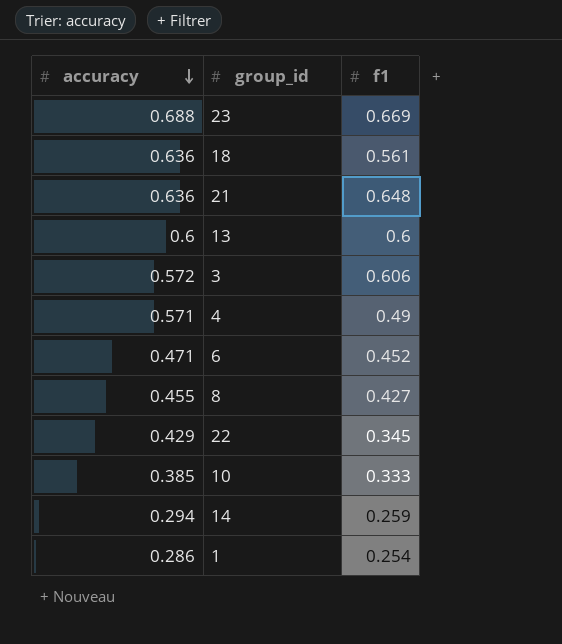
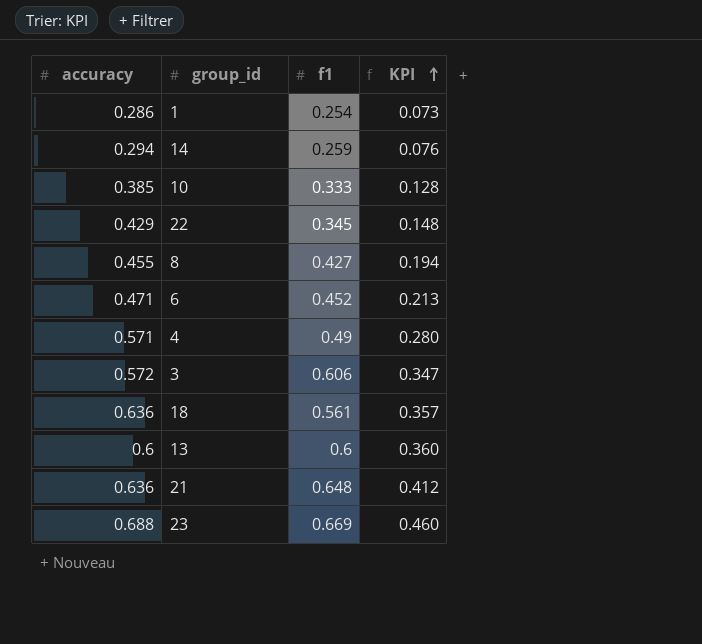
row order: accuracy descending -> KPI ascending
column KPI | formula: none -> [accuracy] * [f1]

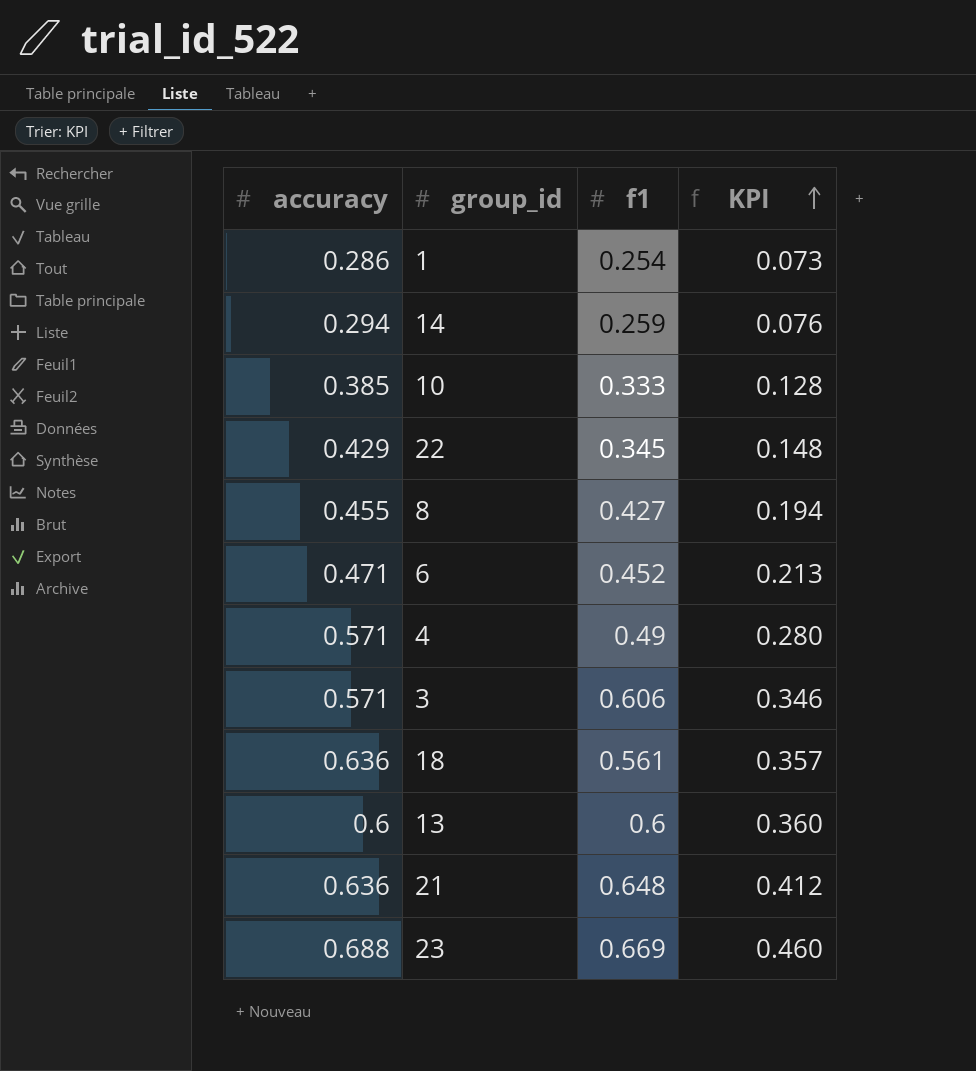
3 | accuracy: 0.572 -> 0.571
3 | KPI: 0.347 -> 0.346

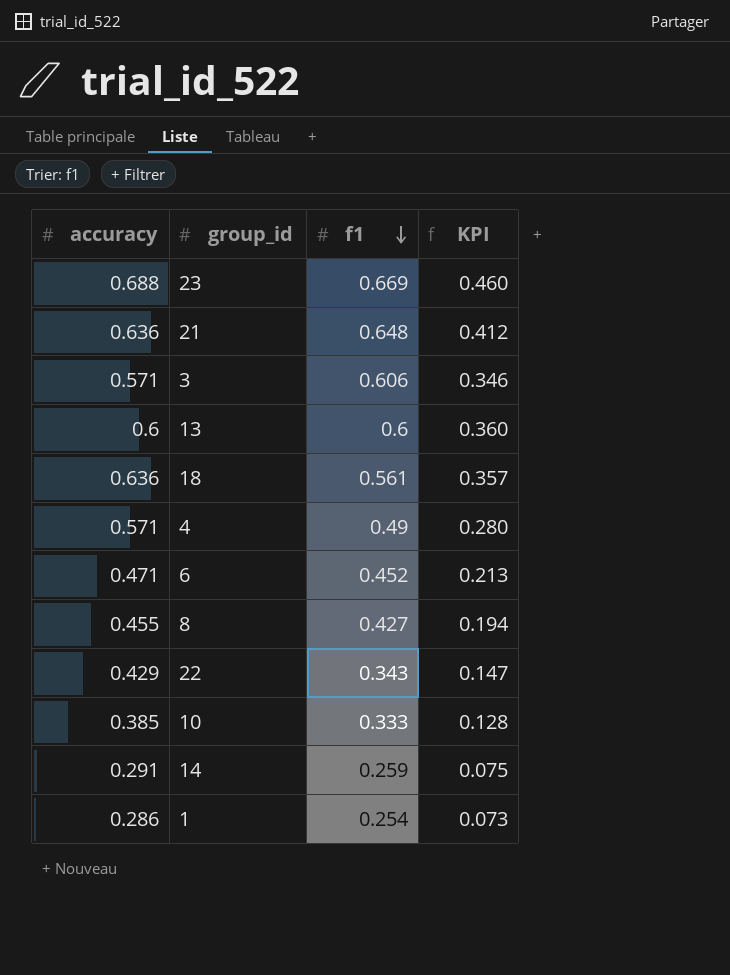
row order: KPI ascending -> f1 descending
22 | f1: 0.345 -> 0.343
22 | KPI: 0.148 -> 0.147
14 | accuracy: 0.294 -> 0.291
14 | KPI: 0.076 -> 0.075

